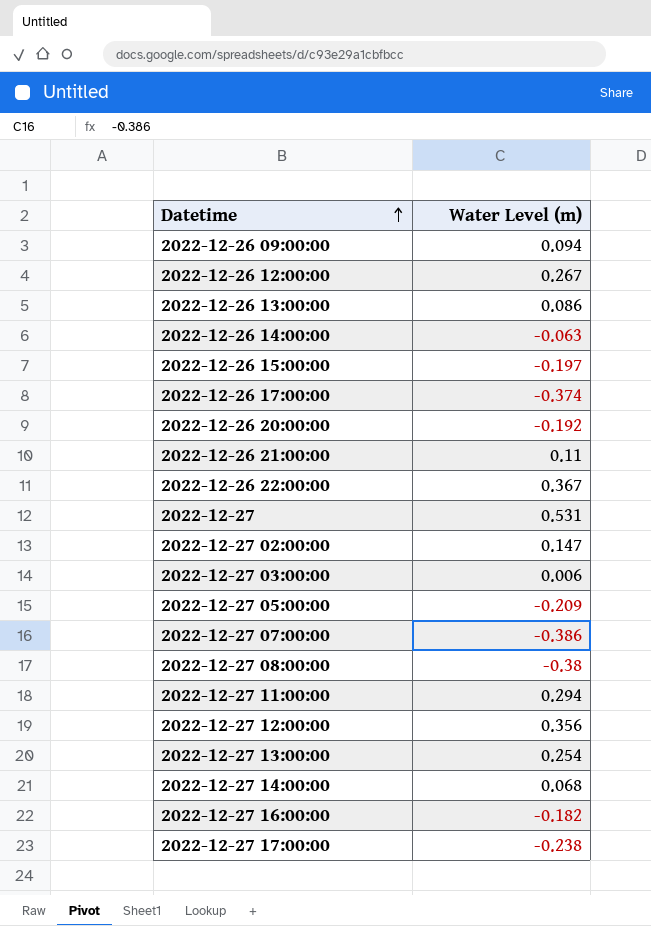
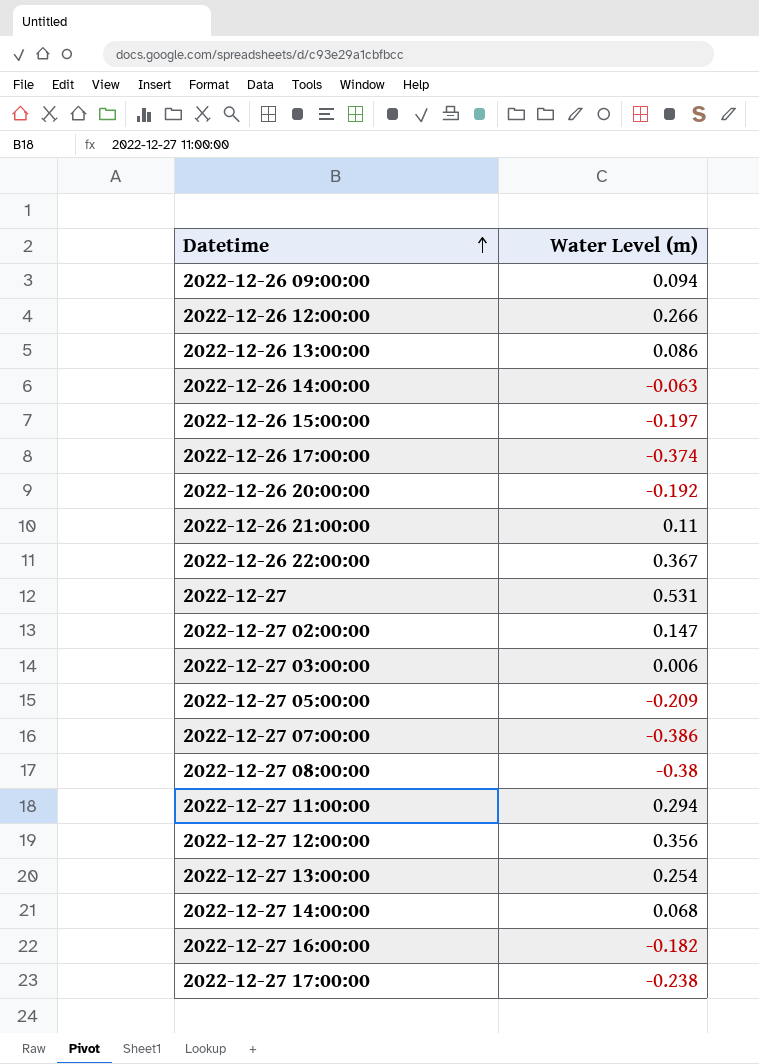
2022-12-26 12:00:00 | Water Level (m): 0.267 -> 0.266

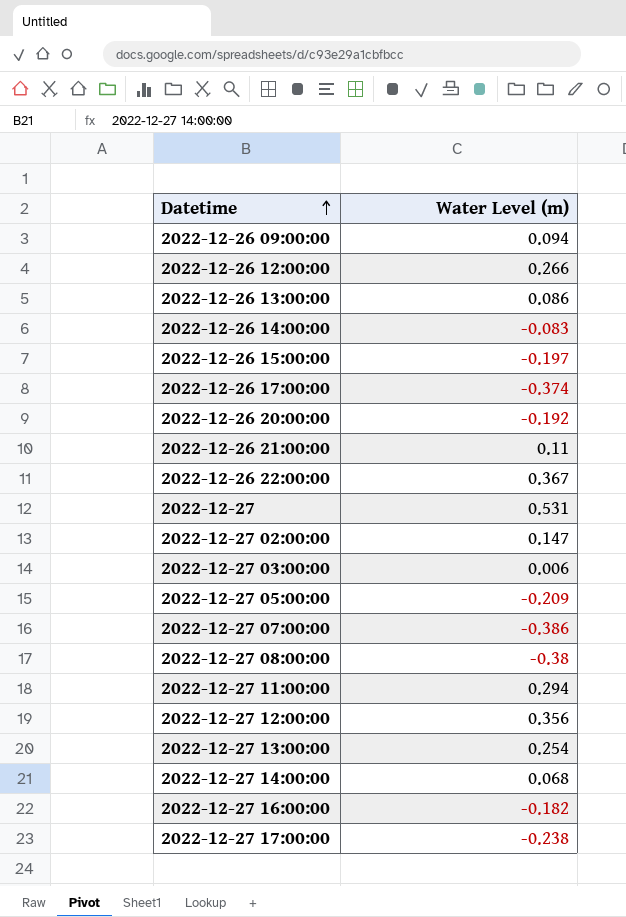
2022-12-26 14:00:00 | Water Level (m): -0.063 -> -0.083

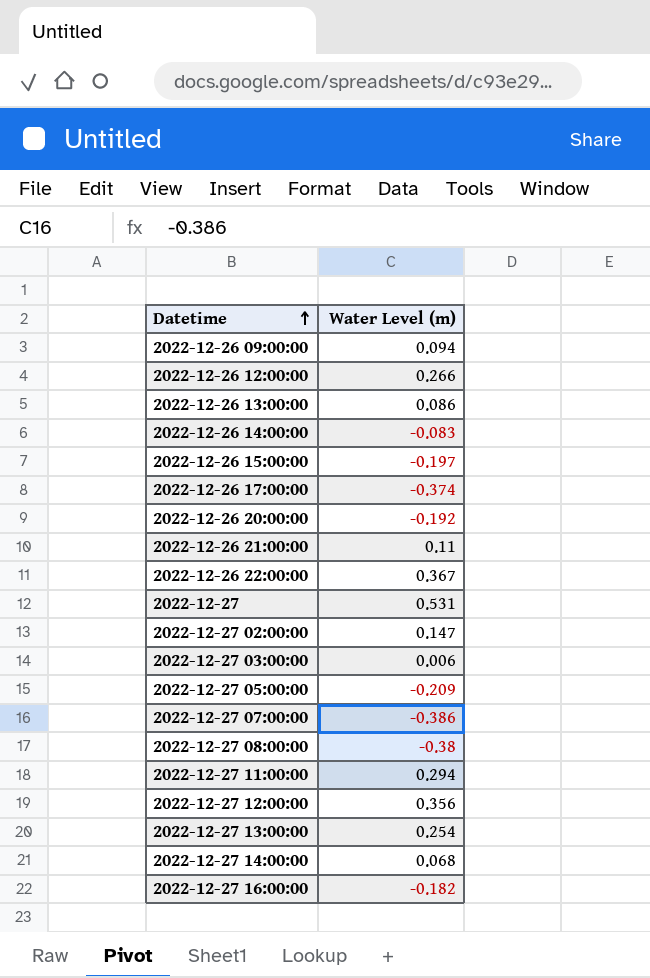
row 2022-12-27 17:00:00: -0.238 -> none

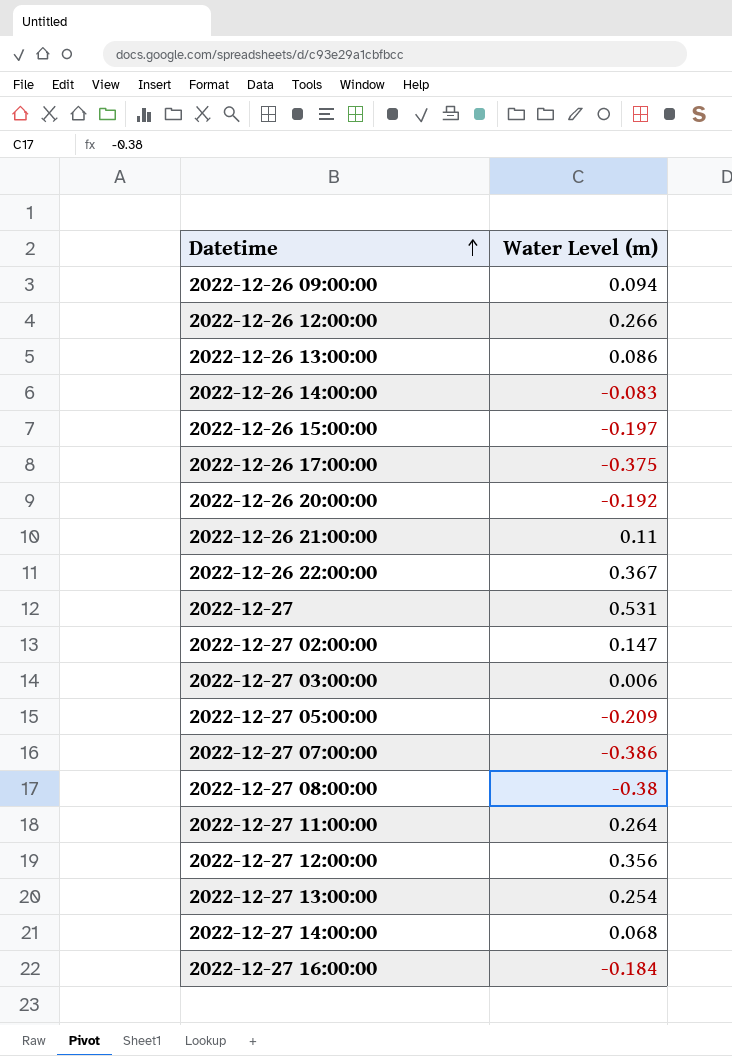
2022-12-26 17:00:00 | Water Level (m): -0.374 -> -0.375
2022-12-27 11:00:00 | Water Level (m): 0.294 -> 0.264
2022-12-27 16:00:00 | Water Level (m): -0.182 -> -0.184

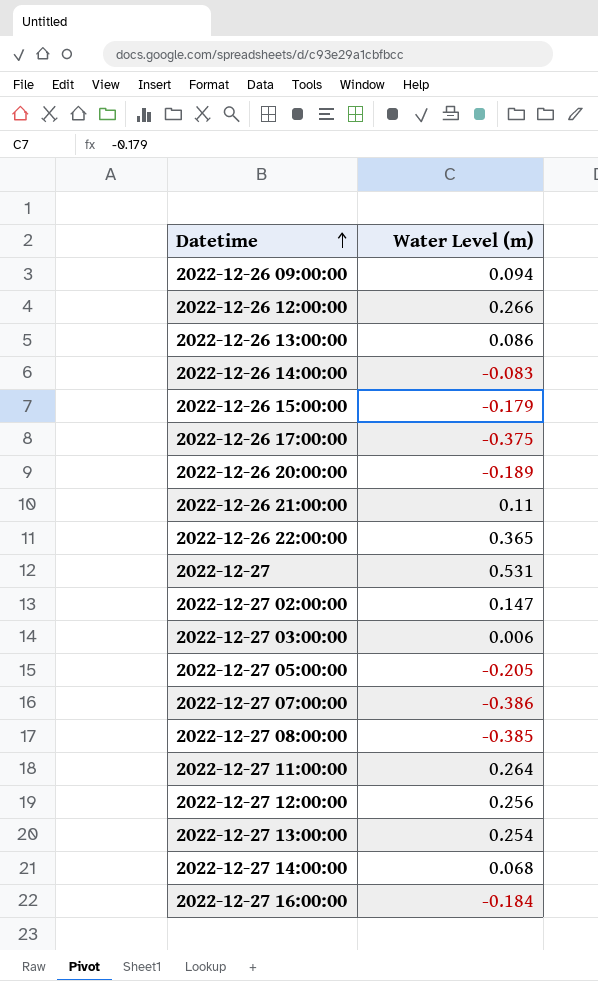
2022-12-26 15:00:00 | Water Level (m): -0.197 -> -0.179
2022-12-26 20:00:00 | Water Level (m): -0.192 -> -0.189
2022-12-26 22:00:00 | Water Level (m): 0.367 -> 0.365
2022-12-27 05:00:00 | Water Level (m): -0.209 -> -0.205
2022-12-27 08:00:00 | Water Level (m): -0.38 -> -0.385
2022-12-27 12:00:00 | Water Level (m): 0.356 -> 0.256

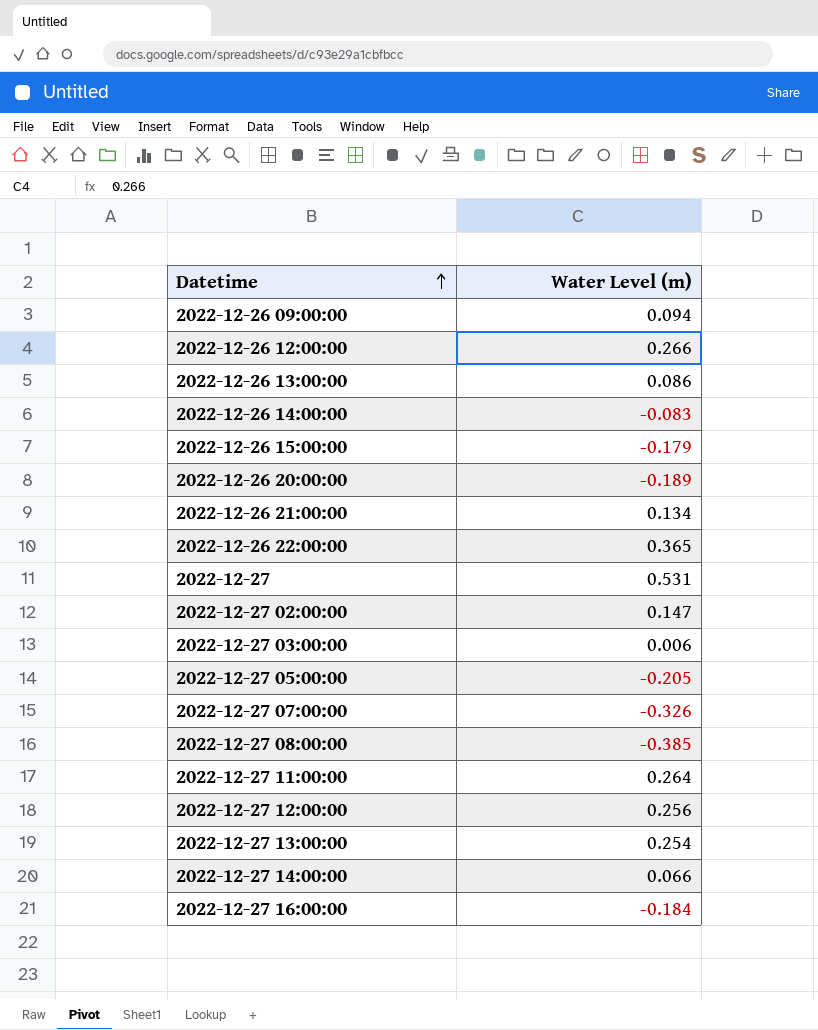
row 2022-12-26 17:00:00: -0.375 -> none
2022-12-26 21:00:00 | Water Level (m): 0.11 -> 0.134
2022-12-27 07:00:00 | Water Level (m): -0.386 -> -0.326
2022-12-27 14:00:00 | Water Level (m): 0.068 -> 0.066

